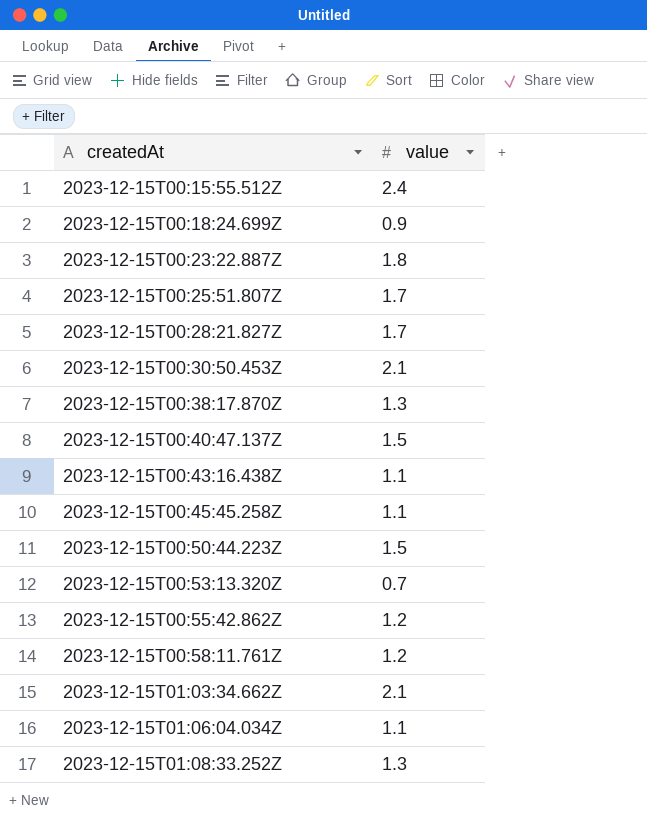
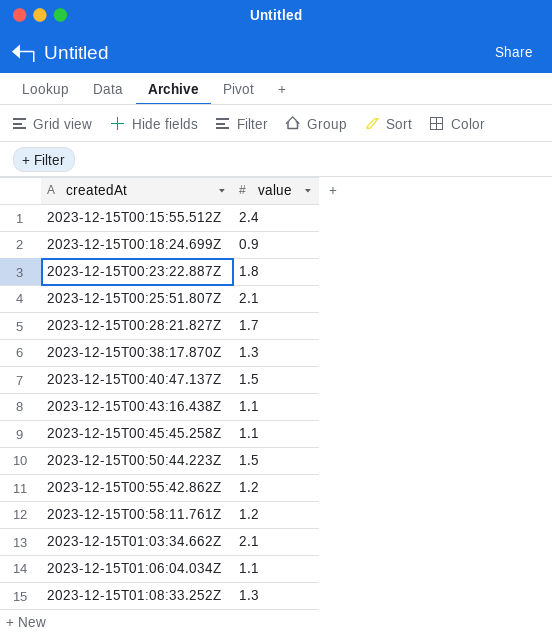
row 2023-12-15T00:30:50.453Z: 2.1 -> none
row 2023-12-15T00:53:13.320Z: 0.7 -> none
2023-12-15T00:25:51.807Z | value: 1.7 -> 2.1

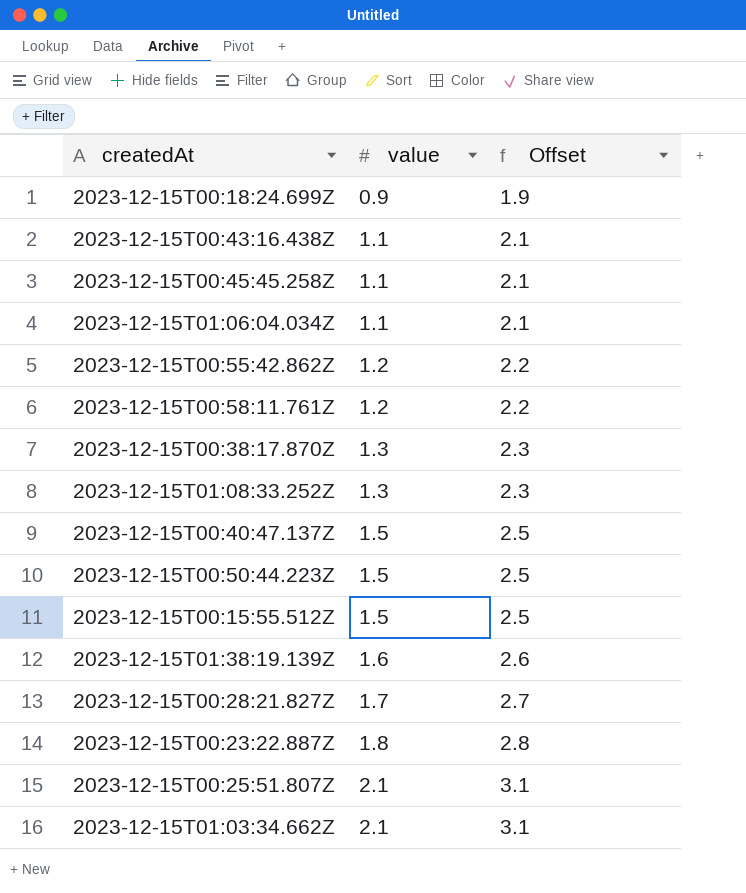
row order: createdAt ascending -> value ascending
column Offset | formula: none -> [value] + 1
2023-12-15T00:15:55.512Z | value: 2.4 -> 1.5
row 2023-12-15T01:38:19.139Z: none -> 1.6 | 2.6

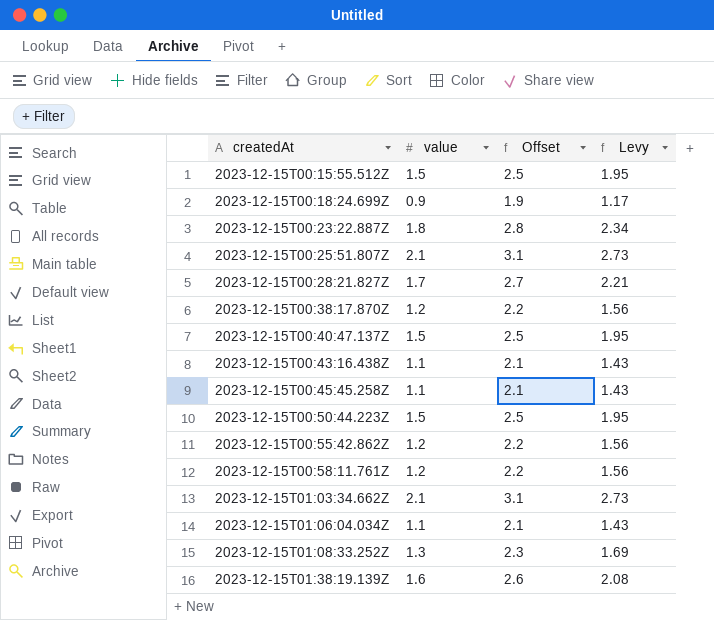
row order: value ascending -> createdAt ascending
column Levy | formula: none -> [value] * 1.3
2023-12-15T00:38:17.870Z | value: 1.3 -> 1.2
2023-12-15T00:38:17.870Z | Offset: 2.3 -> 2.2

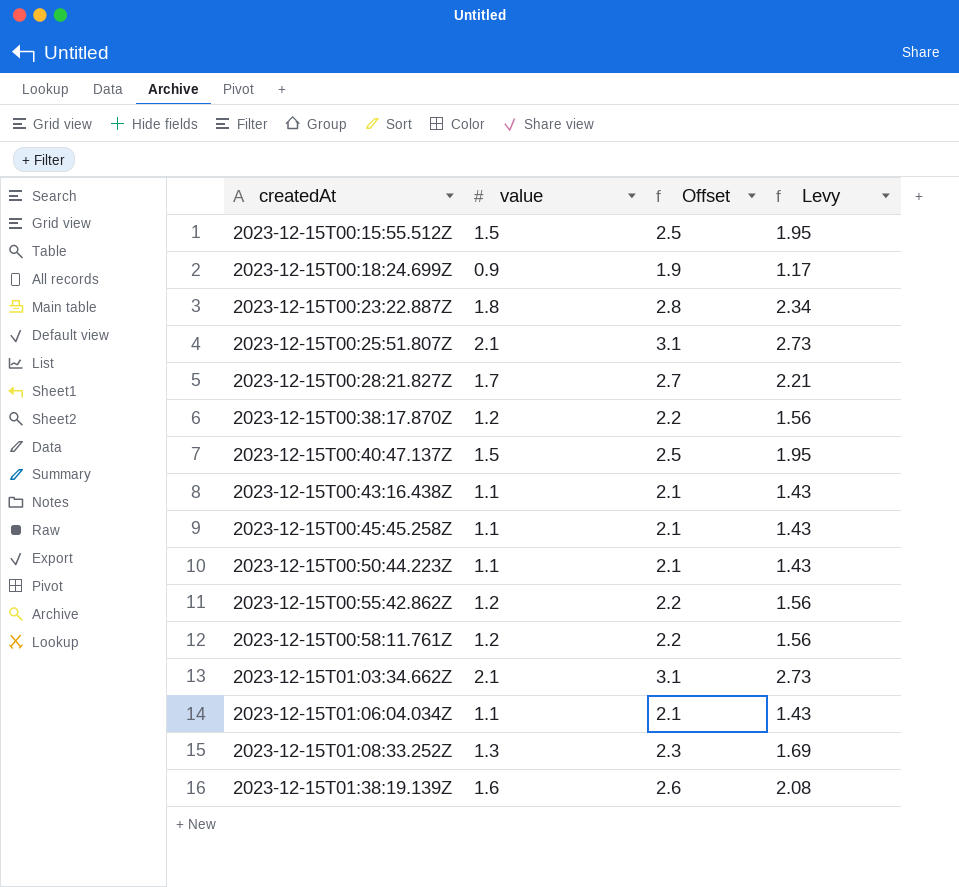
2023-12-15T00:50:44.223Z | value: 1.5 -> 1.1
2023-12-15T00:50:44.223Z | Offset: 2.5 -> 2.1
2023-12-15T00:50:44.223Z | Levy: 1.95 -> 1.43

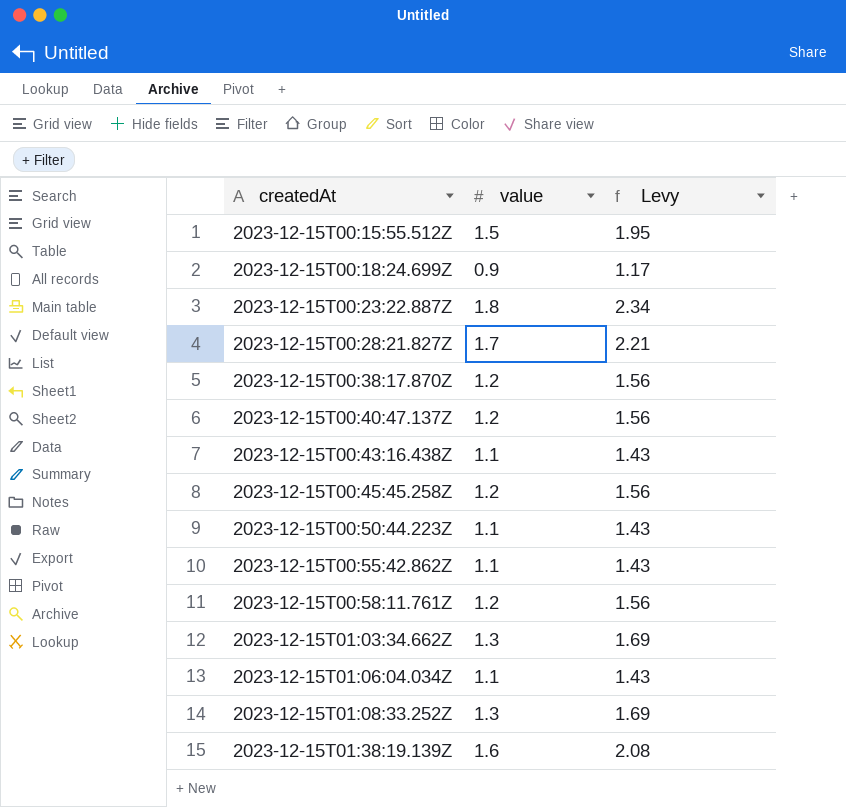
column Offset | formula: [value] + 1 -> none
row 2023-12-15T00:25:51.807Z: 2.1 | 3.1 | 2.73 -> none
2023-12-15T00:40:47.137Z | value: 1.5 -> 1.2
2023-12-15T00:40:47.137Z | Levy: 1.95 -> 1.56
2023-12-15T00:45:45.258Z | value: 1.1 -> 1.2
2023-12-15T00:45:45.258Z | Levy: 1.43 -> 1.56
2023-12-15T00:55:42.862Z | value: 1.2 -> 1.1
2023-12-15T00:55:42.862Z | Levy: 1.56 -> 1.43
2023-12-15T01:03:34.662Z | value: 2.1 -> 1.3
2023-12-15T01:03:34.662Z | Levy: 2.73 -> 1.69

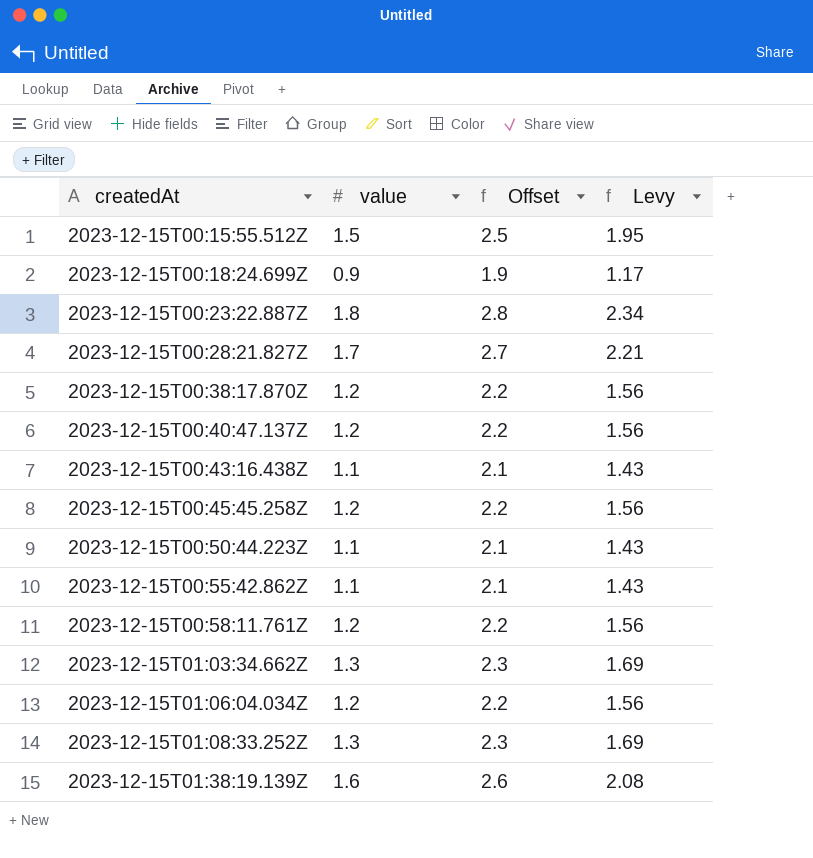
column Offset | formula: none -> [value] + 1
2023-12-15T01:06:04.034Z | value: 1.1 -> 1.2
2023-12-15T01:06:04.034Z | Levy: 1.43 -> 1.56

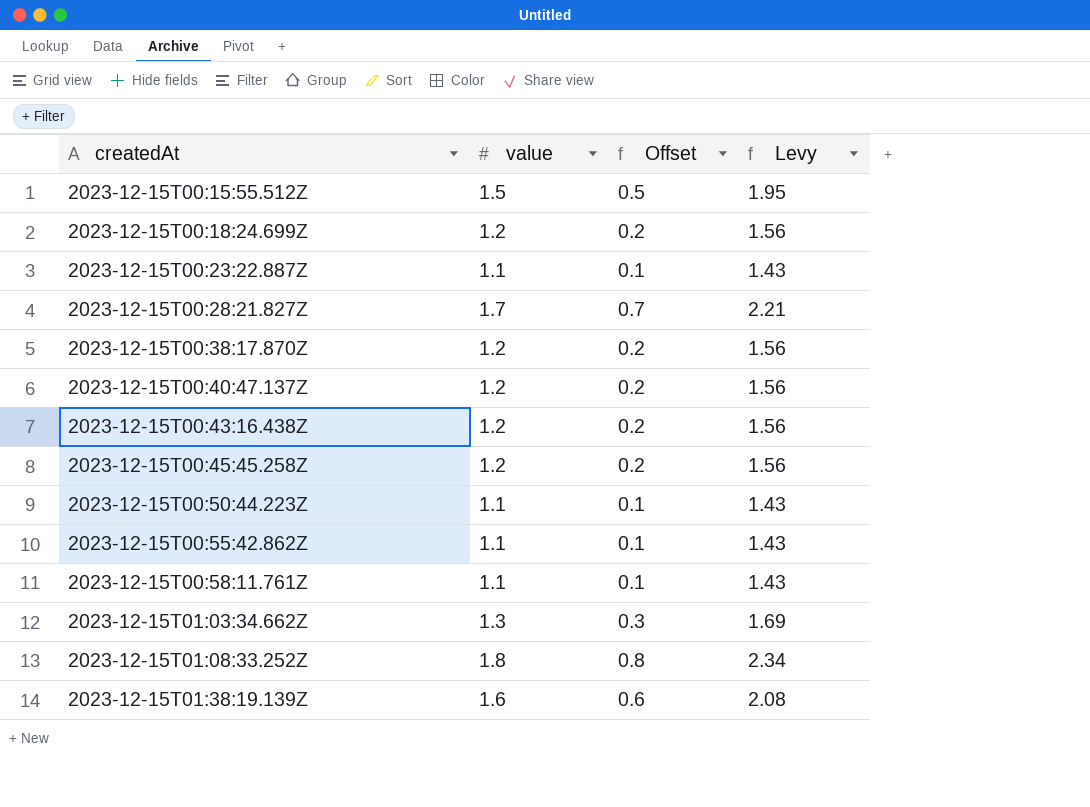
column Offset | formula: [value] + 1 -> [value] - 1
row 2023-12-15T01:06:04.034Z: 1.2 | 2.2 | 1.56 -> none
2023-12-15T00:18:24.699Z | value: 0.9 -> 1.2
2023-12-15T00:18:24.699Z | Levy: 1.17 -> 1.56
2023-12-15T00:23:22.887Z | value: 1.8 -> 1.1
2023-12-15T00:23:22.887Z | Levy: 2.34 -> 1.43
2023-12-15T00:43:16.438Z | value: 1.1 -> 1.2
2023-12-15T00:43:16.438Z | Levy: 1.43 -> 1.56
2023-12-15T00:58:11.761Z | value: 1.2 -> 1.1
2023-12-15T00:58:11.761Z | Levy: 1.56 -> 1.43
2023-12-15T01:08:33.252Z | value: 1.3 -> 1.8
2023-12-15T01:08:33.252Z | Levy: 1.69 -> 2.34

